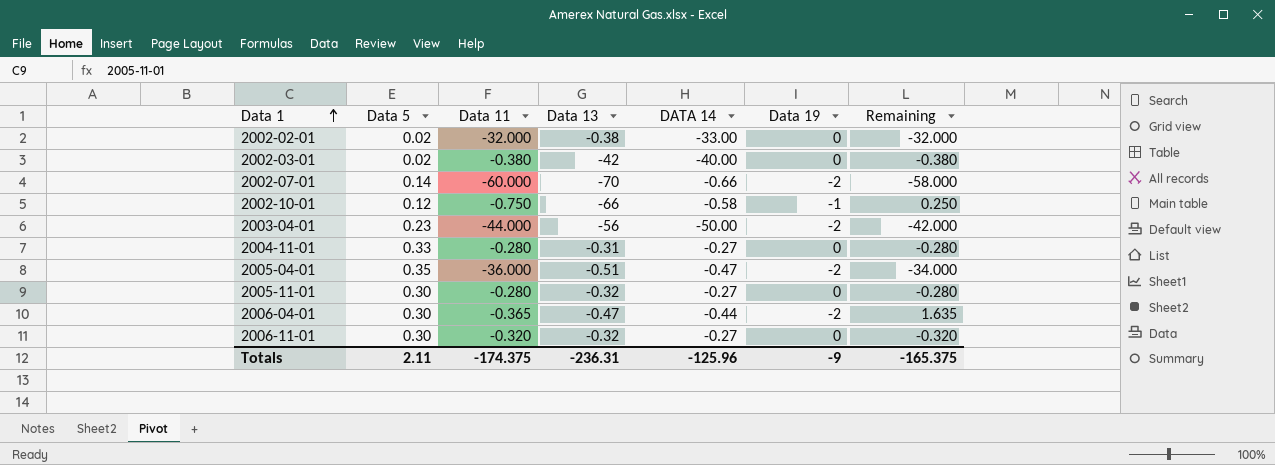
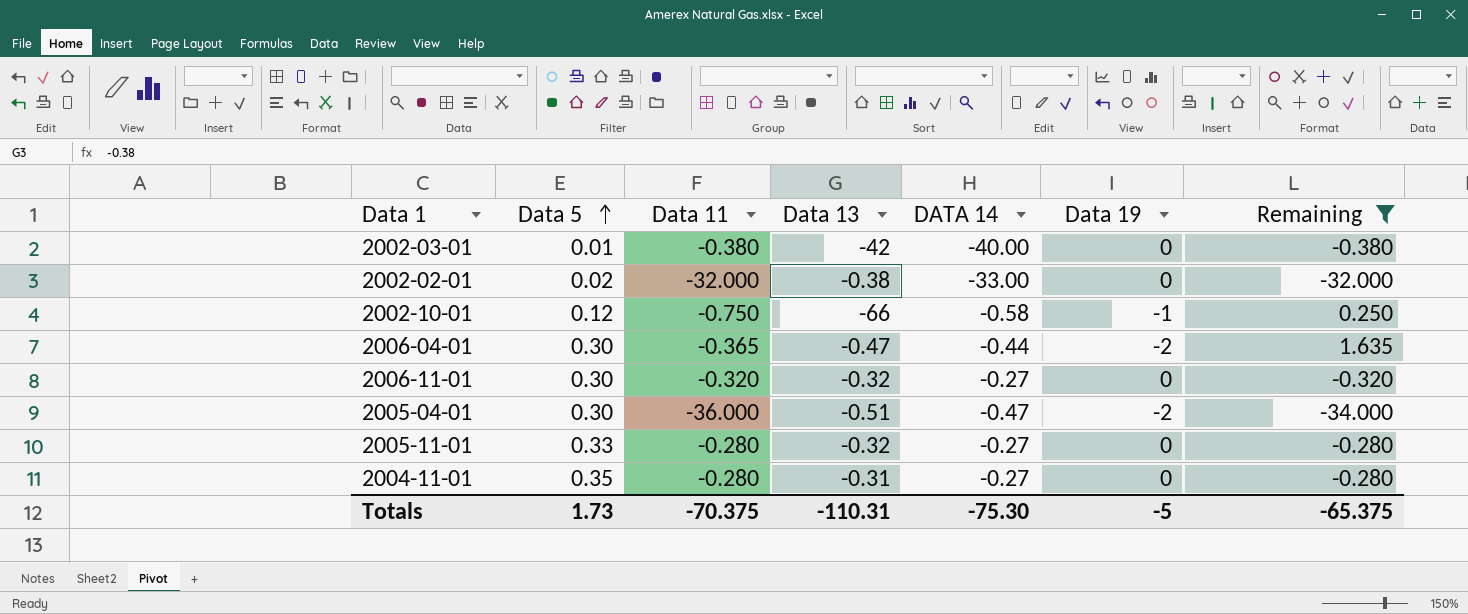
filter: none -> Remaining >= -34.000
row order: Data 1 ascending -> Data 5 ascending
2002-03-01 | Data 5: 0.02 -> 0.01
2005-04-01 | Data 5: 0.35 -> 0.30
2005-11-01 | Data 5: 0.30 -> 0.33
2004-11-01 | Data 5: 0.33 -> 0.35
Totals | Data 5: 2.11 -> 1.73
Totals | Data 11: -174.375 -> -70.375
Totals | Data 13: -236.31 -> -110.31
Totals | DATA 14: -125.96 -> -75.30
Totals | Data 19: -9 -> -5
Totals | Remaining: -165.375 -> -65.375

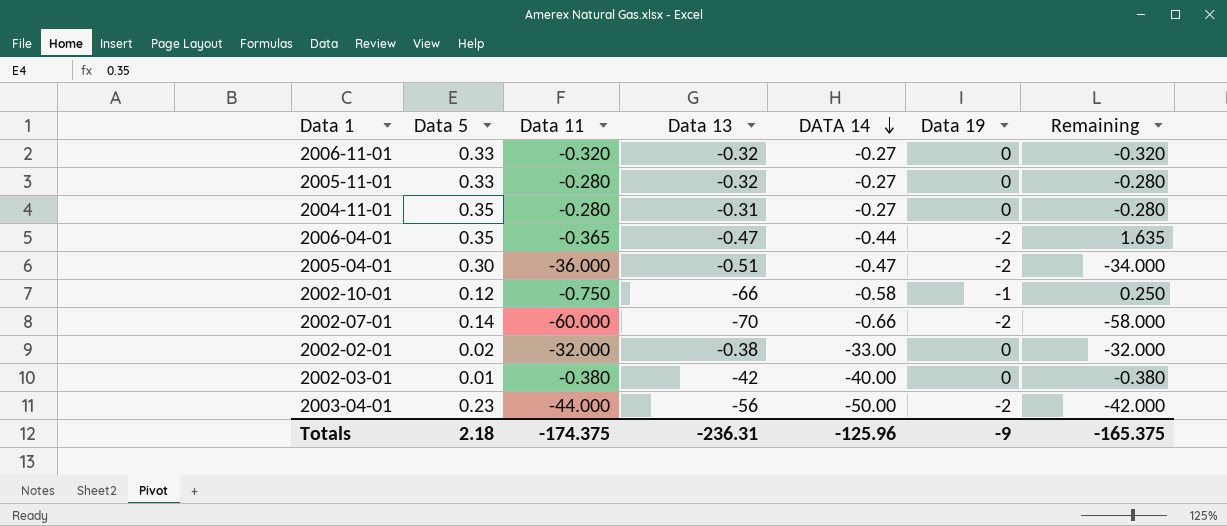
filter: Remaining >= -34.000 -> none
row order: Data 5 ascending -> DATA 14 descending
2006-11-01 | Data 5: 0.30 -> 0.33
2006-04-01 | Data 5: 0.30 -> 0.35
Totals | Data 5: 1.73 -> 2.18
Totals | Data 11: -70.375 -> -174.375
Totals | Data 13: -110.31 -> -236.31
Totals | DATA 14: -75.30 -> -125.96
Totals | Data 19: -5 -> -9
Totals | Remaining: -65.375 -> -165.375

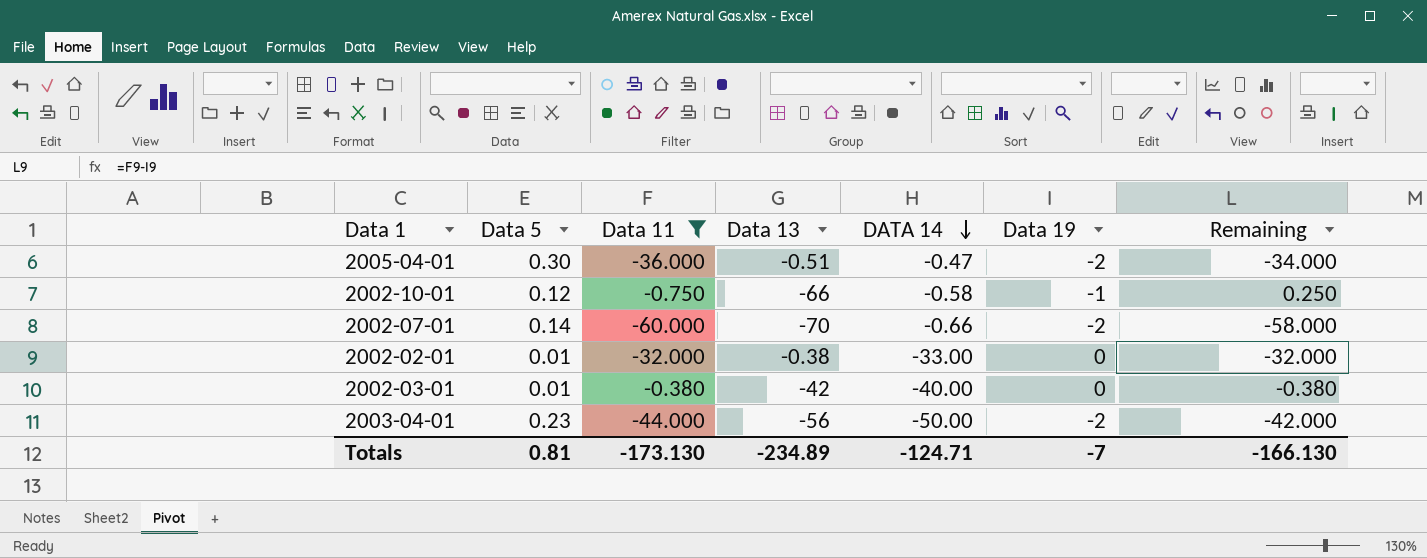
filter: none -> Data 11 <= -0.380
2002-02-01 | Data 5: 0.02 -> 0.01
Totals | Data 5: 2.18 -> 0.81
Totals | Data 11: -174.375 -> -173.130
Totals | Data 13: -236.31 -> -234.89
Totals | DATA 14: -125.96 -> -124.71
Totals | Data 19: -9 -> -7
Totals | Remaining: -165.375 -> -166.130

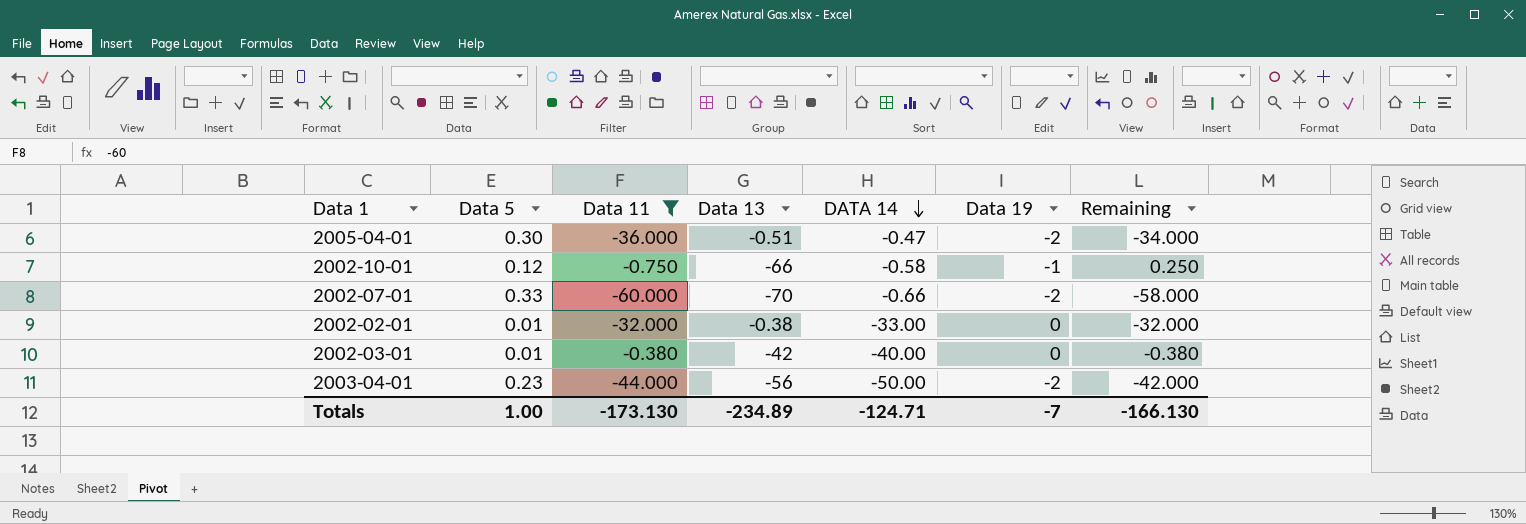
2002-07-01 | Data 5: 0.14 -> 0.33
Totals | Data 5: 0.81 -> 1.00

